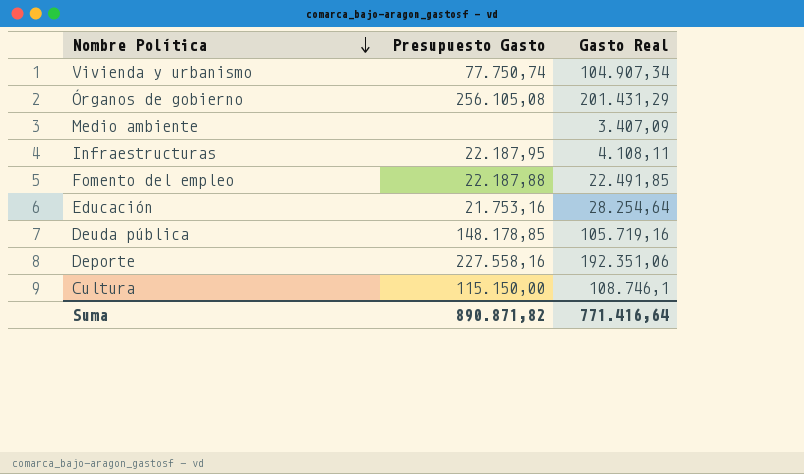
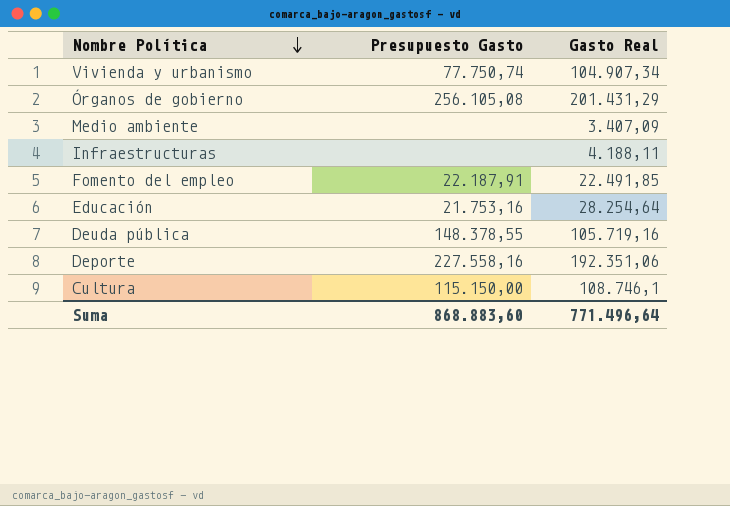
Infraestructuras | Presupuesto Gasto: 22.187,95 -> none
Infraestructuras | Gasto Real: 4.108,11 -> 4.188,11
Fomento del empleo | Presupuesto Gasto: 22.187,88 -> 22.187,91
Deuda pública | Presupuesto Gasto: 148.178,85 -> 148.378,55
Suma | Presupuesto Gasto: 890.871,82 -> 868.883,60
Suma | Gasto Real: 771.416,64 -> 771.496,64

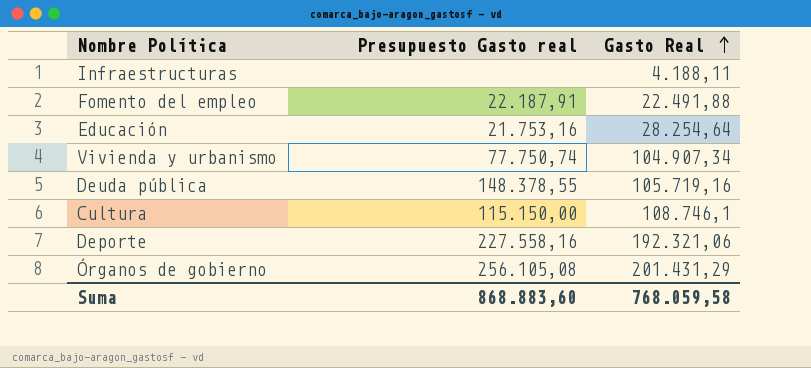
row order: Nombre Política descending -> Gasto Real ascending
column name: Presupuesto Gasto -> Presupuesto Gasto real
row Medio ambiente: none | 3.407,09 -> none
Fomento del empleo | Gasto Real: 22.491,85 -> 22.491,88
Deporte | Gasto Real: 192.351,06 -> 192.321,06
Suma | Gasto Real: 771.496,64 -> 768.059,58

